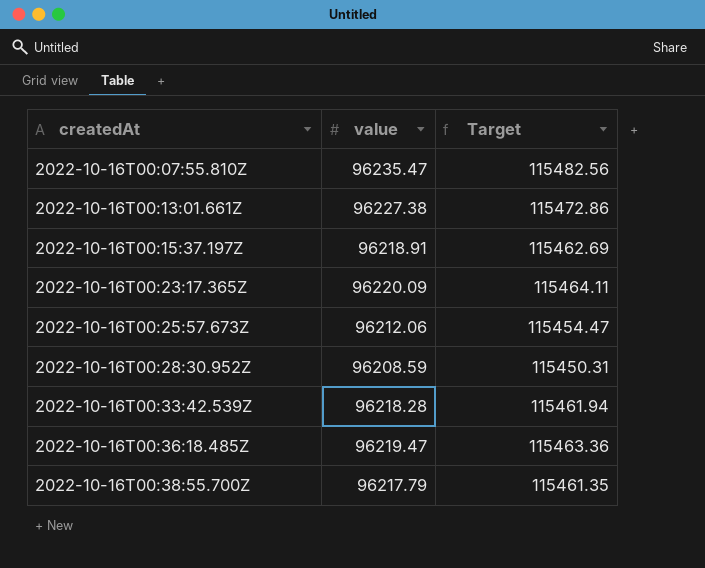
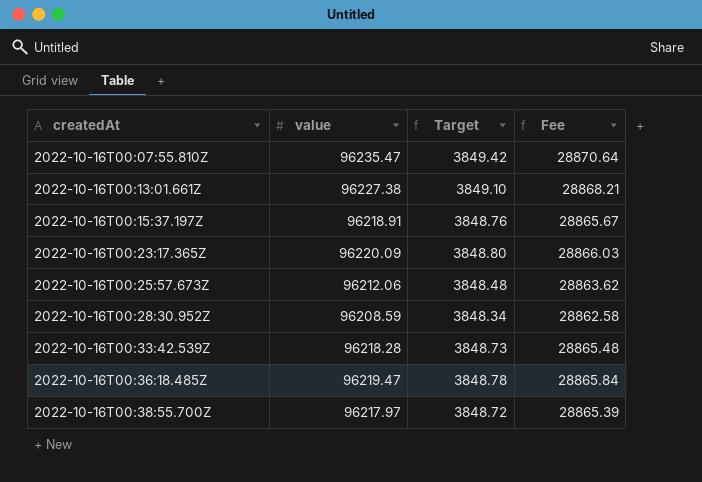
column Target | formula: [value] * 1.2 -> [value] * 0.04
column Fee | formula: none -> [value] * 0.3
2022-10-16T00:38:55.700Z | value: 96217.79 -> 96217.97

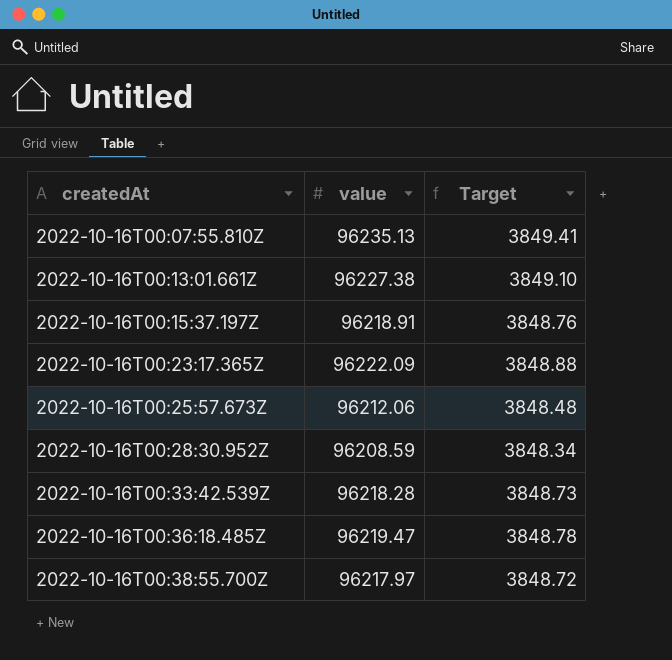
column Fee | formula: [value] * 0.3 -> none
2022-10-16T00:07:55.810Z | value: 96235.47 -> 96235.13
2022-10-16T00:07:55.810Z | Target: 3849.42 -> 3849.41
2022-10-16T00:23:17.365Z | value: 96220.09 -> 96222.09
2022-10-16T00:23:17.365Z | Target: 3848.80 -> 3848.88

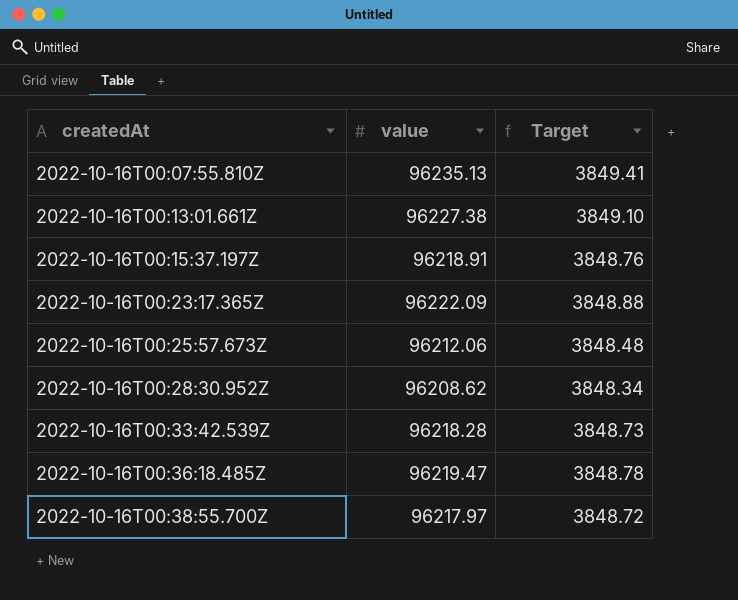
2022-10-16T00:28:30.952Z | value: 96208.59 -> 96208.62

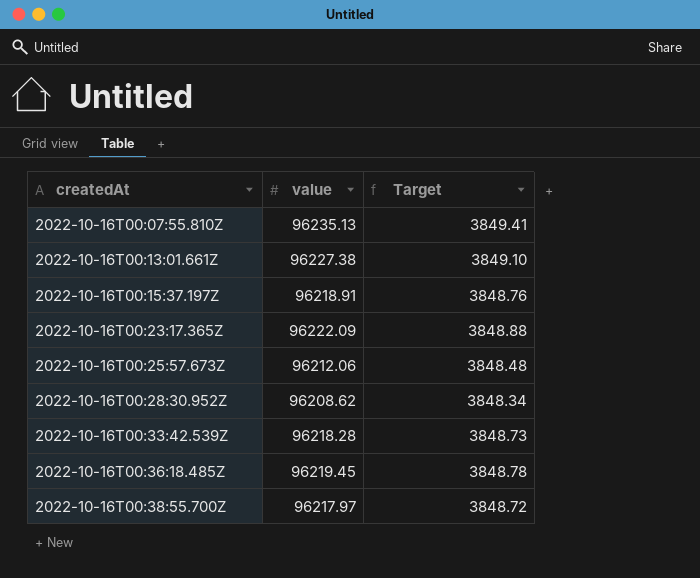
2022-10-16T00:36:18.485Z | value: 96219.47 -> 96219.45

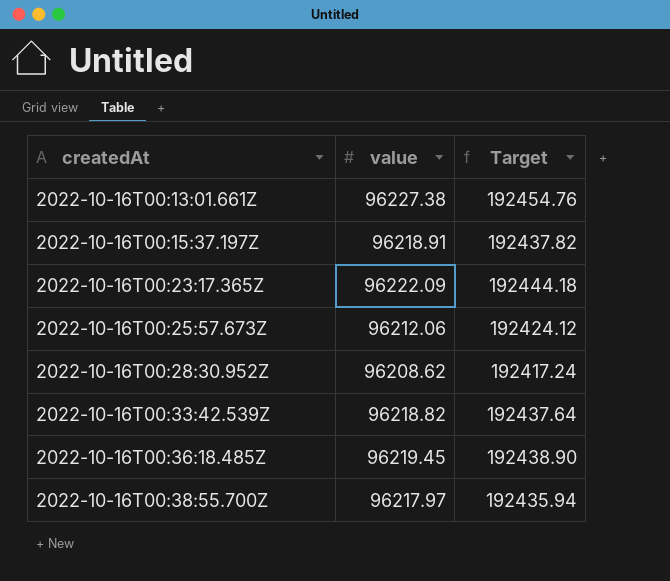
column Target | formula: [value] * 0.04 -> [value] * 2
row 2022-10-16T00:07:55.810Z: 96235.13 | 3849.41 -> none
2022-10-16T00:33:42.539Z | value: 96218.28 -> 96218.82

